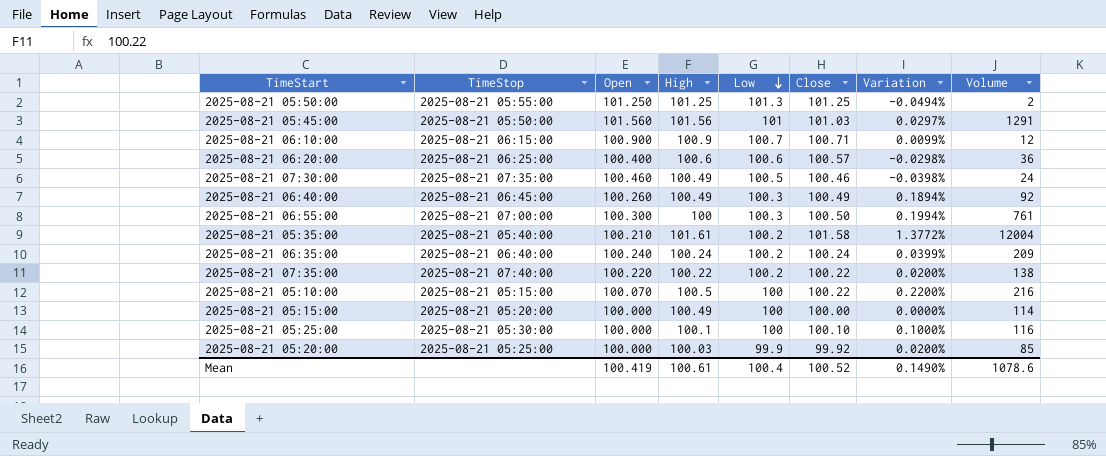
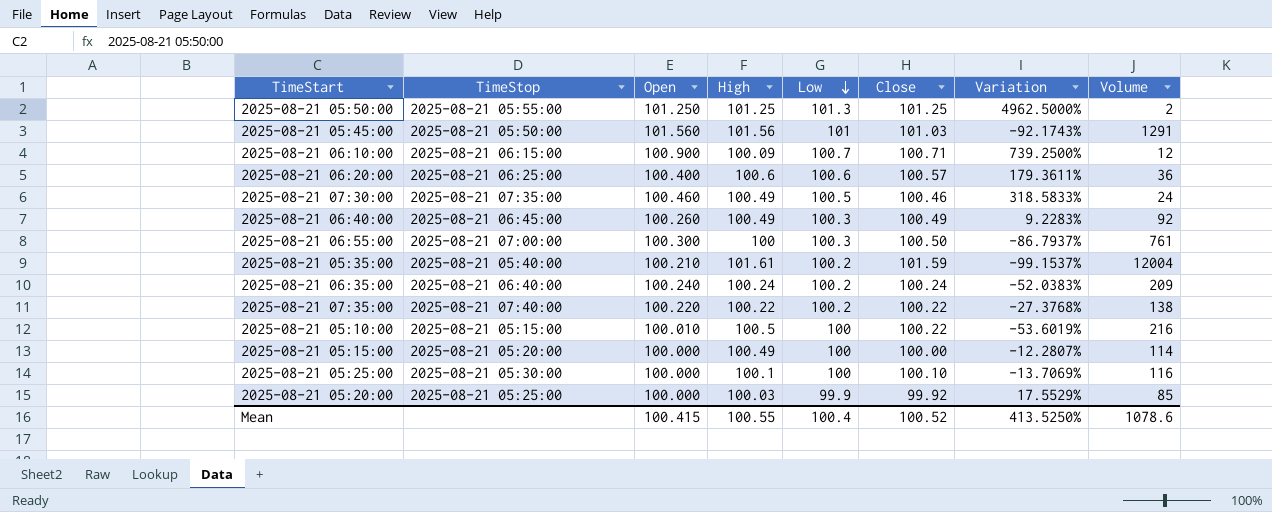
column Variation | formula: ([Close] - [Low]) / [Low] -> ([Close] - [Volume]) / [Volume]
2025-08-21 06:10:00 | High: 100.9 -> 100.09
2025-08-21 05:35:00 | Close: 101.58 -> 101.59
2025-08-21 05:10:00 | Open: 100.070 -> 100.010
Mean | Open: 100.419 -> 100.415
Mean | High: 100.61 -> 100.55
Mean | Variation: 0.1490% -> 413.5250%

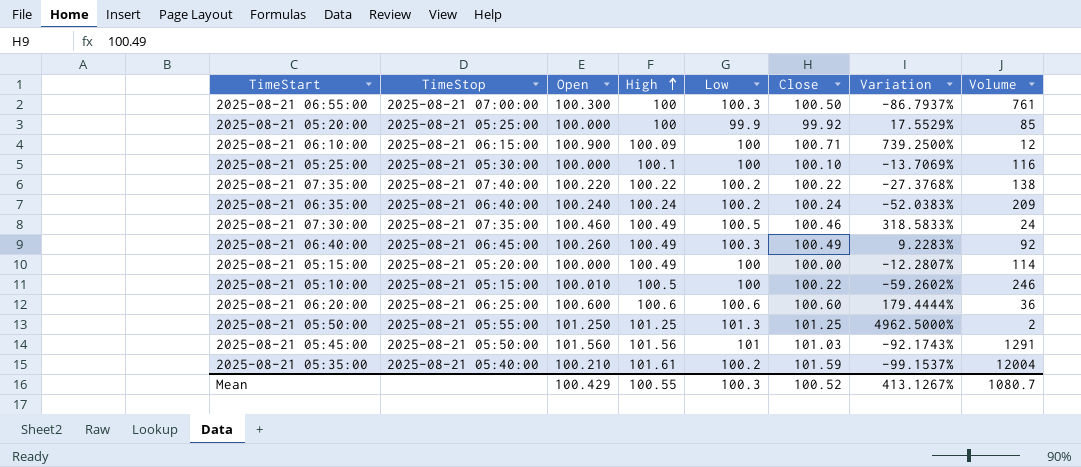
row order: Low descending -> High ascending
2025-08-21 05:20:00 | High: 100.03 -> 100
2025-08-21 06:10:00 | Low: 100.7 -> 100
2025-08-21 05:10:00 | Variation: -53.6019% -> -59.2602%
2025-08-21 05:10:00 | Volume: 216 -> 246
2025-08-21 06:20:00 | Open: 100.400 -> 100.600
2025-08-21 06:20:00 | Close: 100.57 -> 100.60
2025-08-21 06:20:00 | Variation: 179.3611% -> 179.4444%
Mean | Open: 100.415 -> 100.429
Mean | Low: 100.4 -> 100.3
Mean | Variation: 413.5250% -> 413.1267%
Mean | Volume: 1078.6 -> 1080.7

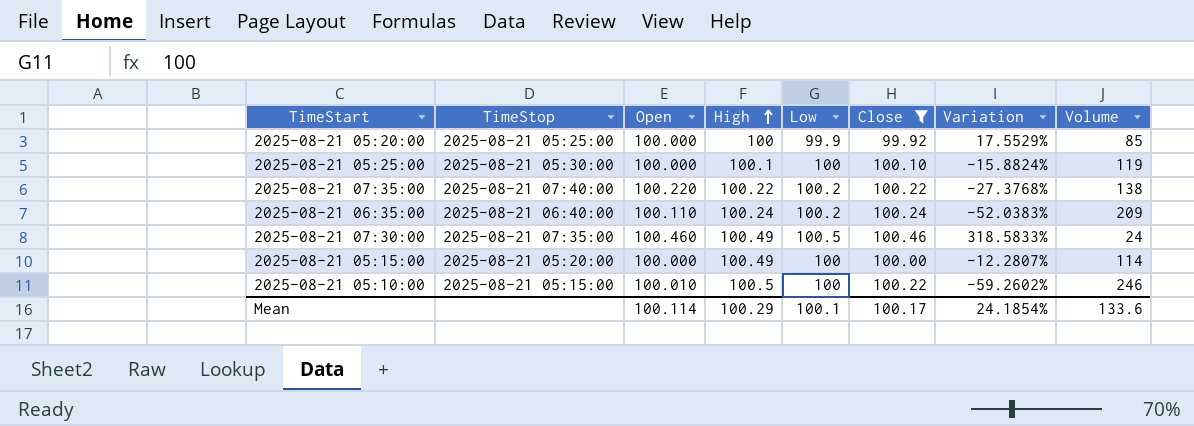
filter: none -> Close <= 100.46
2025-08-21 05:25:00 | Variation: -13.7069% -> -15.8824%
2025-08-21 05:25:00 | Volume: 116 -> 119
2025-08-21 06:35:00 | Open: 100.240 -> 100.110
Mean | Open: 100.429 -> 100.114
Mean | High: 100.55 -> 100.29
Mean | Low: 100.3 -> 100.1
Mean | Close: 100.52 -> 100.17
Mean | Variation: 413.1267% -> 24.1854%
Mean | Volume: 1080.7 -> 133.6

